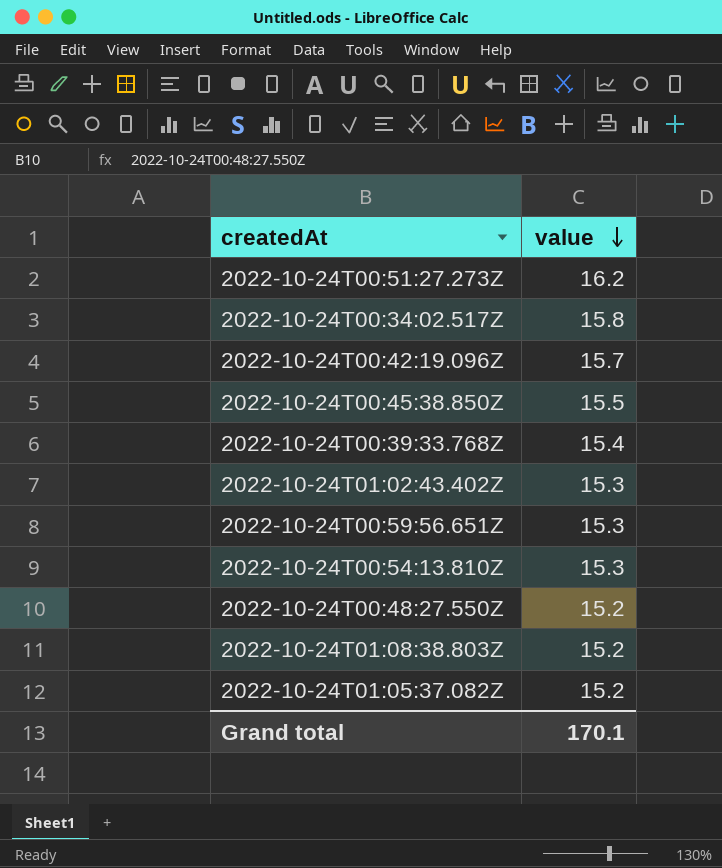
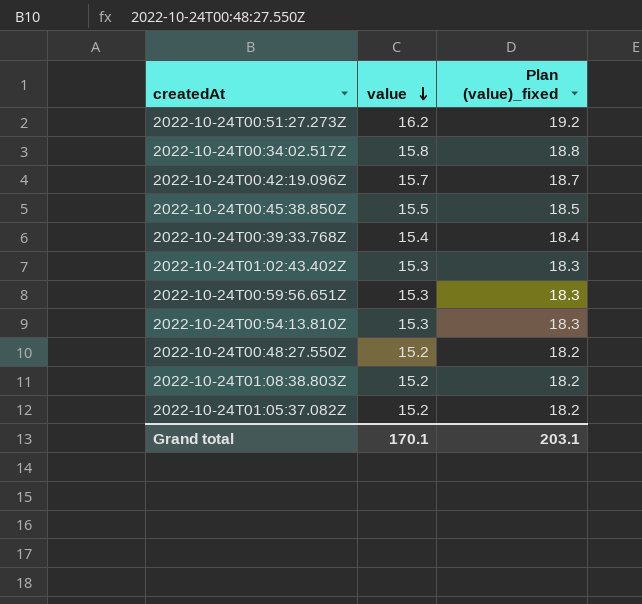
column Plan (value)_fixed | formula: none -> [value] + 3

